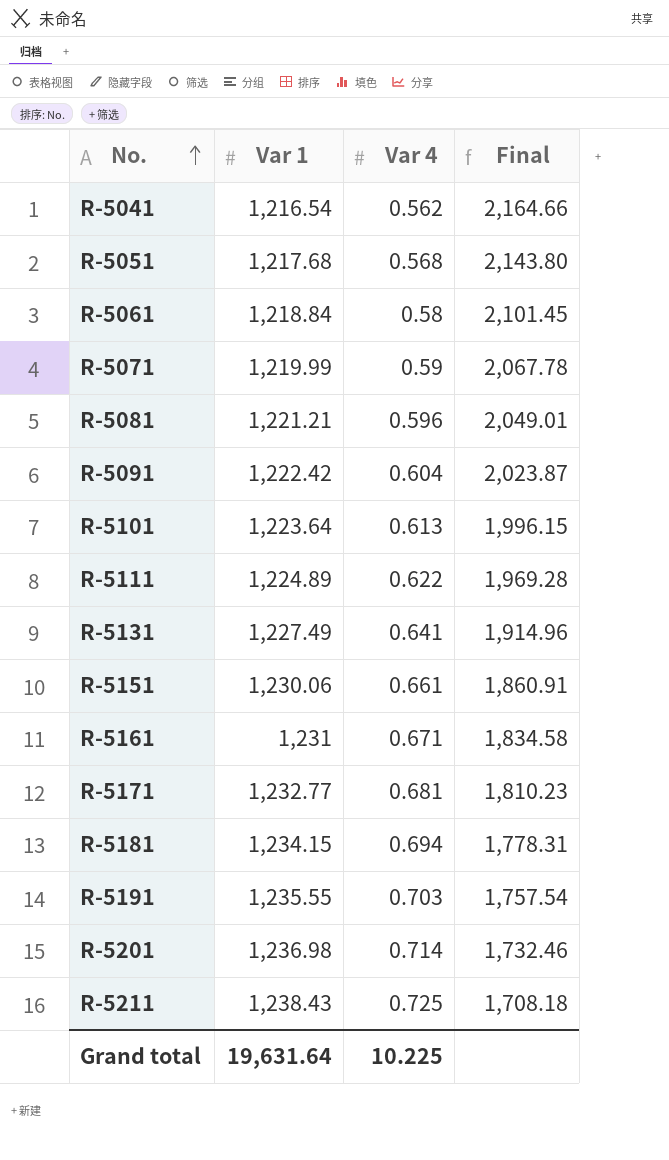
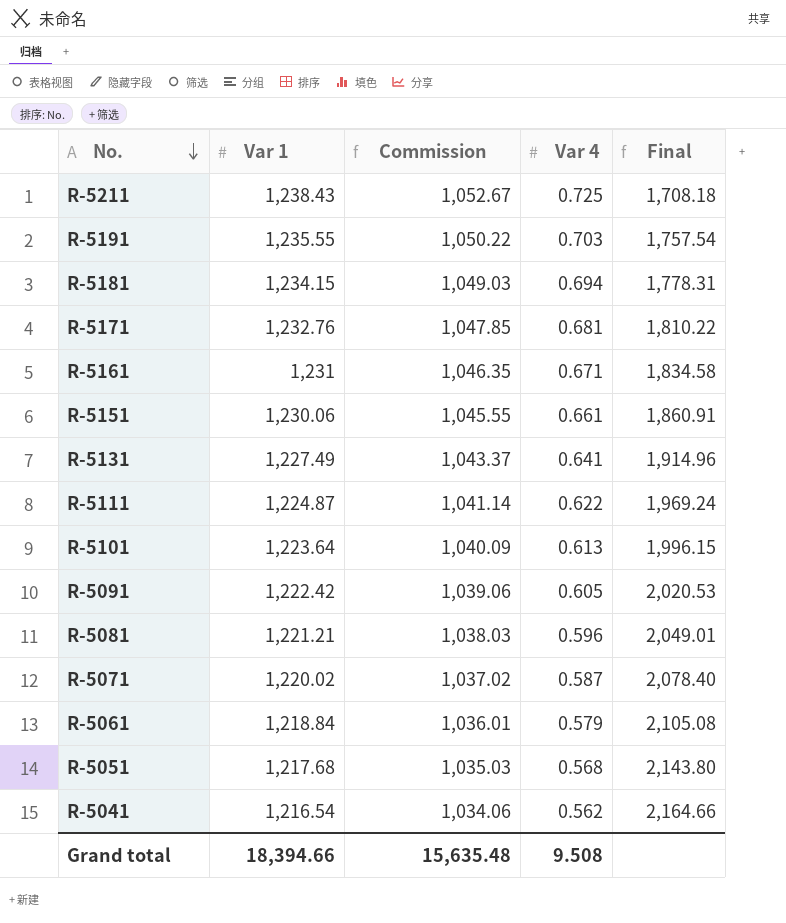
row order: No. ascending -> No. descending
column Commission | formula: none -> [Var 1] * 0.85
row R-5201: 1,236.98 | 0.714 | 1,732.46 -> none
R-5171 | Var 1: 1,232.77 -> 1,232.76
R-5171 | Final: 1,810.23 -> 1,810.22
R-5111 | Var 1: 1,224.89 -> 1,224.87
R-5111 | Final: 1,969.28 -> 1,969.24
R-5091 | Var 4: 0.604 -> 0.605
R-5091 | Final: 2,023.87 -> 2,020.53
R-5071 | Var 1: 1,219.99 -> 1,220.02
R-5071 | Var 4: 0.59 -> 0.587
R-5071 | Final: 2,067.78 -> 2,078.40
R-5061 | Var 4: 0.58 -> 0.579
R-5061 | Final: 2,101.45 -> 2,105.08
Grand total | Var 1: 19,631.64 -> 18,394.66
Grand total | Var 4: 10.225 -> 9.508

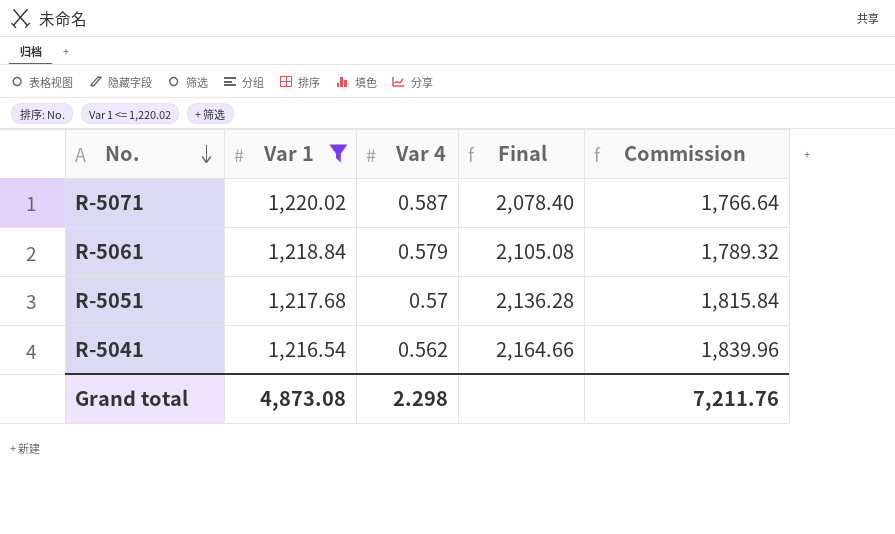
filter: none -> Var 1 <= 1,220.02
column Commission | formula: [Var 1] * 0.85 -> [Final] * 0.85
column Commission | position: 3 -> 5
R-5051 | Var 4: 0.568 -> 0.57
R-5051 | Final: 2,143.80 -> 2,136.28
Grand total | Var 1: 18,394.66 -> 4,873.08
Grand total | Var 4: 9.508 -> 2.298
Grand total | Commission: 15,635.48 -> 7,211.76

